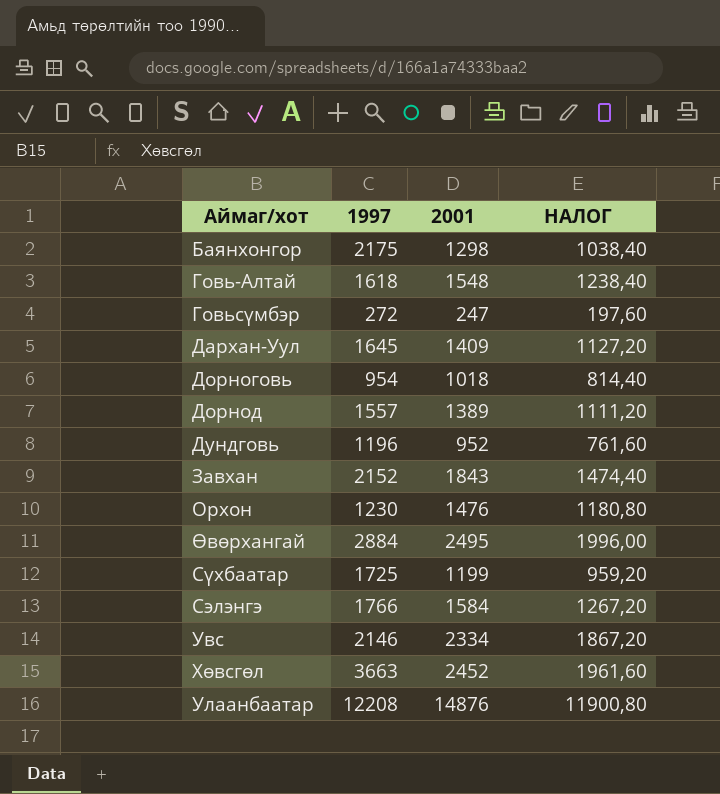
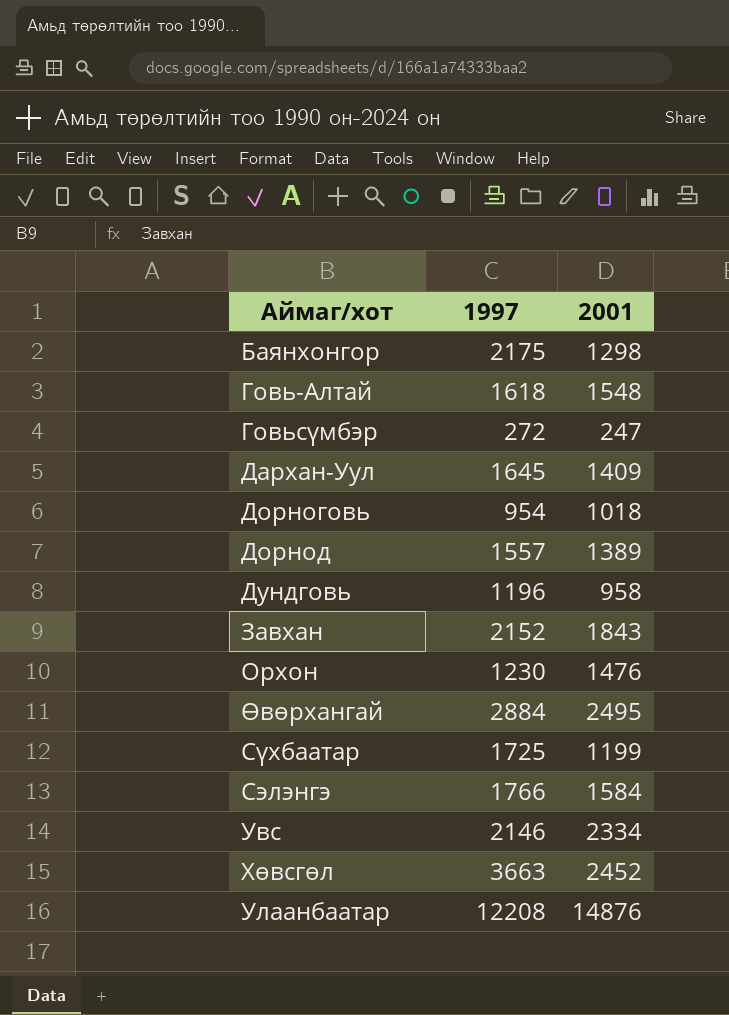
column НАЛОГ | formula: [2001] * 0,8 -> none
Дундговь | 2001: 952 -> 958

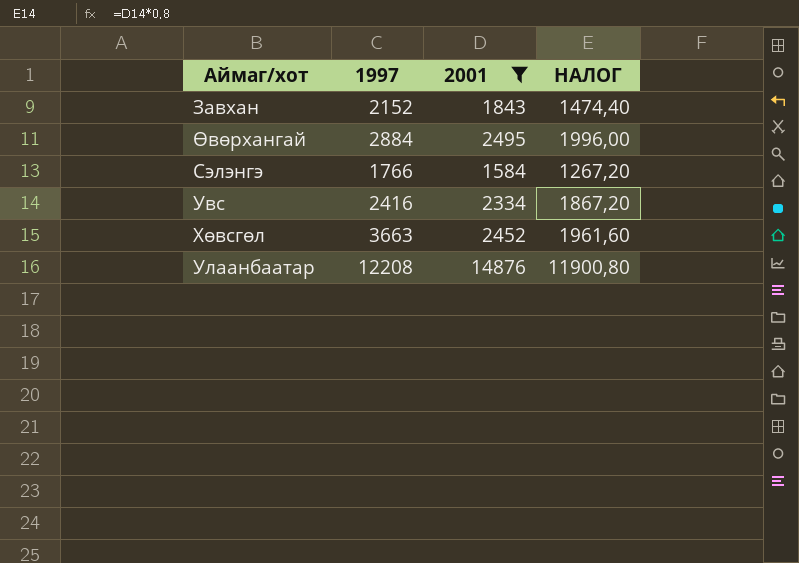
filter: none -> 2001 >= 1584
column НАЛОГ | formula: none -> [2001] * 0,8
Увс | 1997: 2146 -> 2416

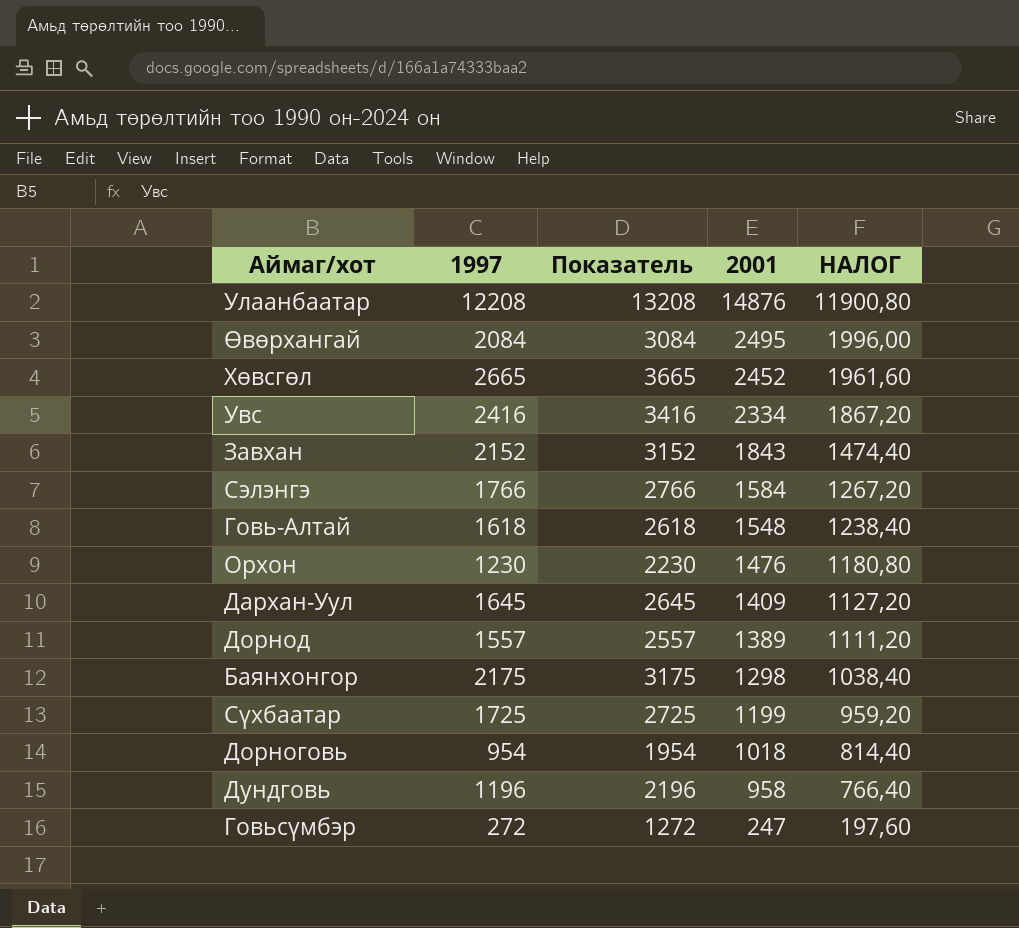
filter: 2001 >= 1584 -> none
row order: none -> 2001 descending
column Показатель | formula: none -> [1997] + 1000
Өвөрхангай | 1997: 2884 -> 2084
Хөвсгөл | 1997: 3663 -> 2665

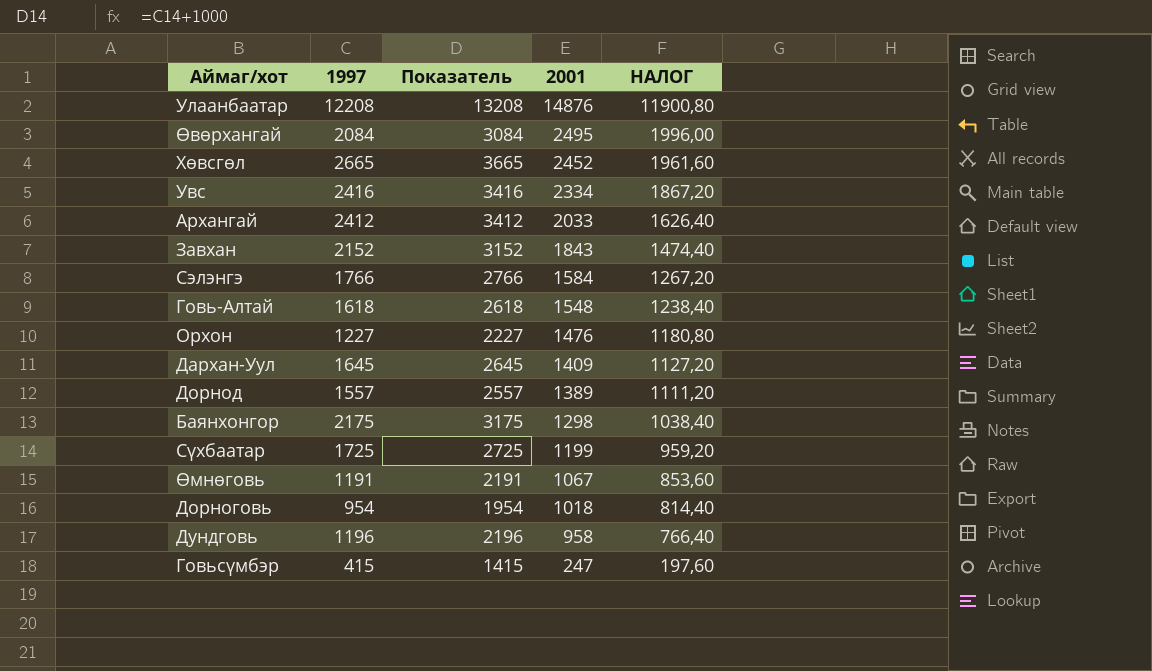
row Архангай: none -> 2412 | 3412 | 2033 | 1626,40
Орхон | 1997: 1230 -> 1227
Орхон | Показатель: 2230 -> 2227
row Өмнөговь: none -> 1191 | 2191 | 1067 | 853,60
Говьсүмбэр | 1997: 272 -> 415
Говьсүмбэр | Показатель: 1272 -> 1415

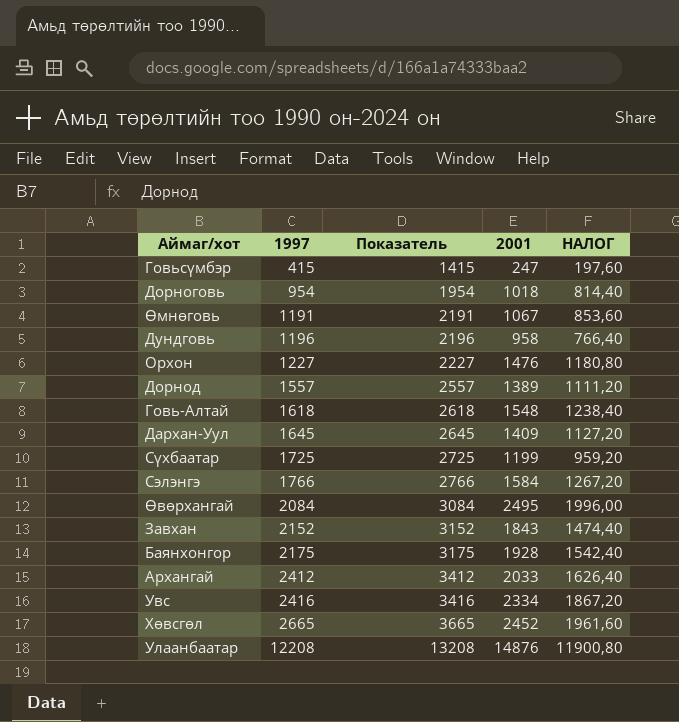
row order: 2001 descending -> 1997 ascending
Баянхонгор | 2001: 1298 -> 1928
Баянхонгор | НАЛОГ: 1038,40 -> 1542,40

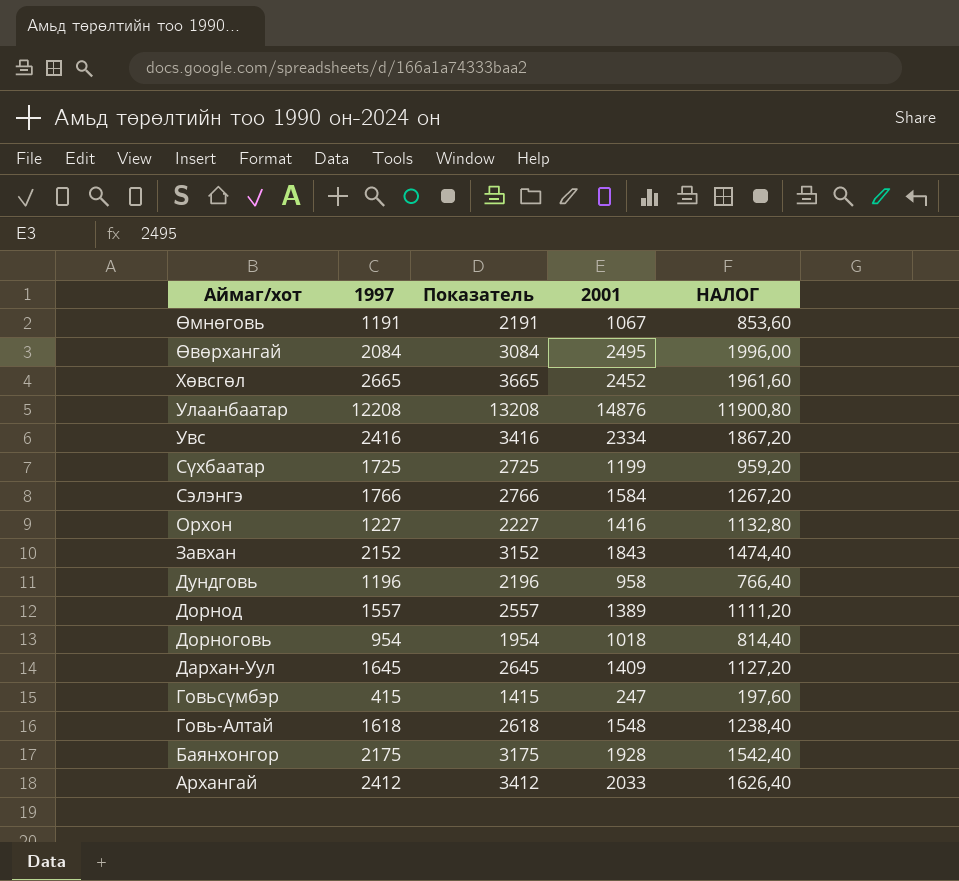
row order: 1997 ascending -> Аймаг/хот descending
Орхон | 2001: 1476 -> 1416
Орхон | НАЛОГ: 1180,80 -> 1132,80

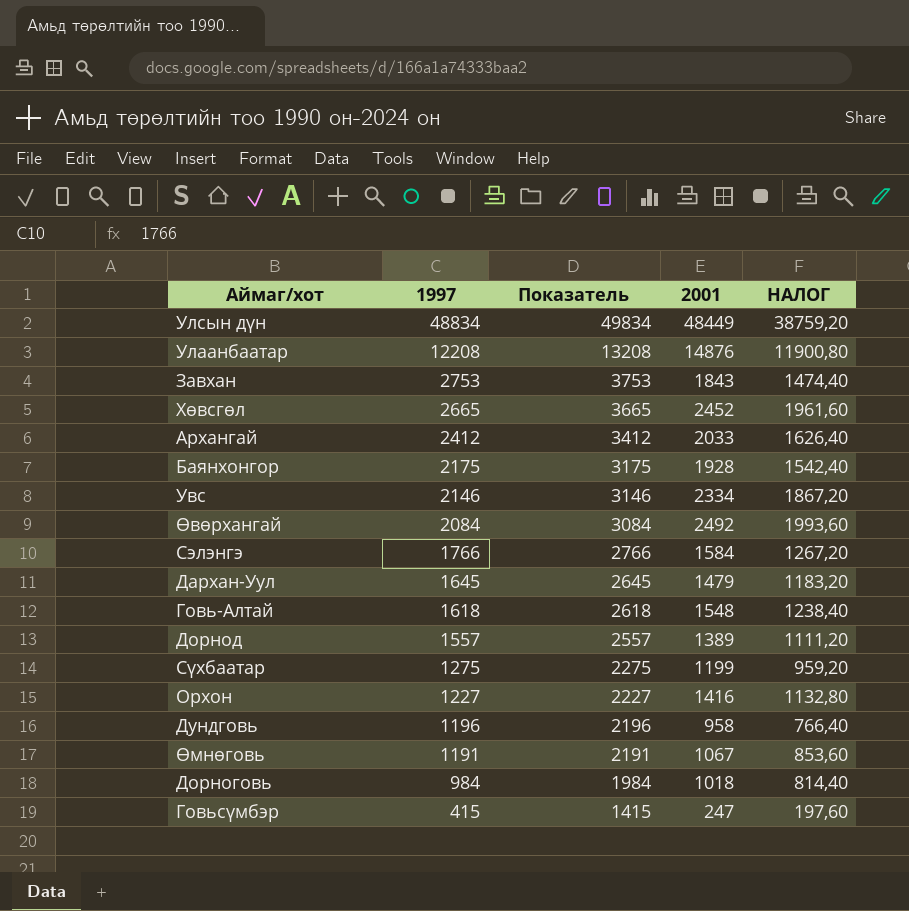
row order: Аймаг/хот descending -> 1997 descending
row Улсын дүн: none -> 48834 | 49834 | 48449 | 38759,20
Завхан | 1997: 2152 -> 2753
Завхан | Показатель: 3152 -> 3753
Увс | 1997: 2416 -> 2146
Увс | Показатель: 3416 -> 3146
Өвөрхангай | 2001: 2495 -> 2492
Өвөрхангай | НАЛОГ: 1996,00 -> 1993,60
Дархан-Уул | 2001: 1409 -> 1479
Дархан-Уул | НАЛОГ: 1127,20 -> 1183,20
Сүхбаатар | 1997: 1725 -> 1275
Сүхбаатар | Показатель: 2725 -> 2275
Дорноговь | 1997: 954 -> 984
Дорноговь | Показатель: 1954 -> 1984

